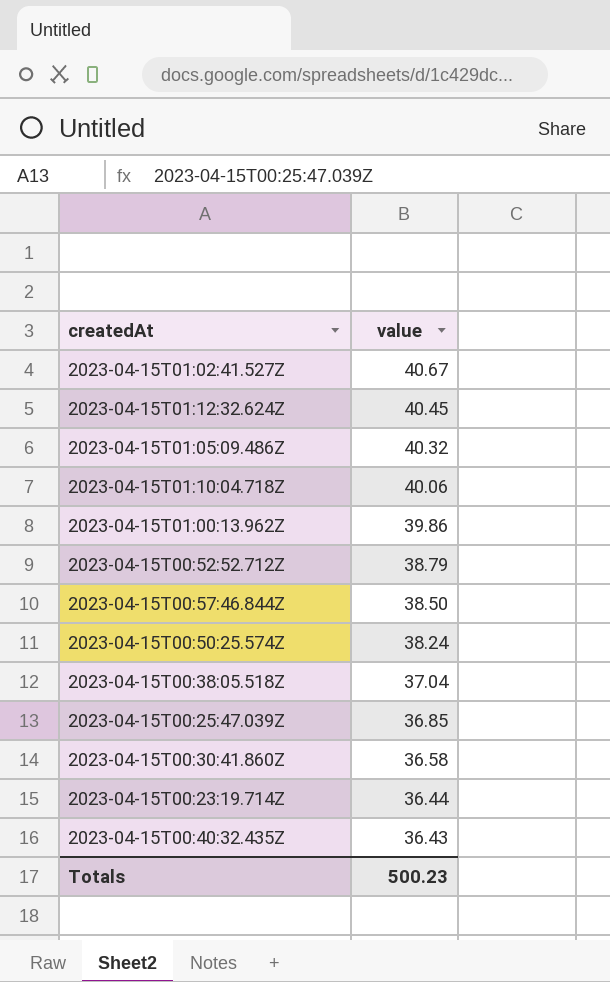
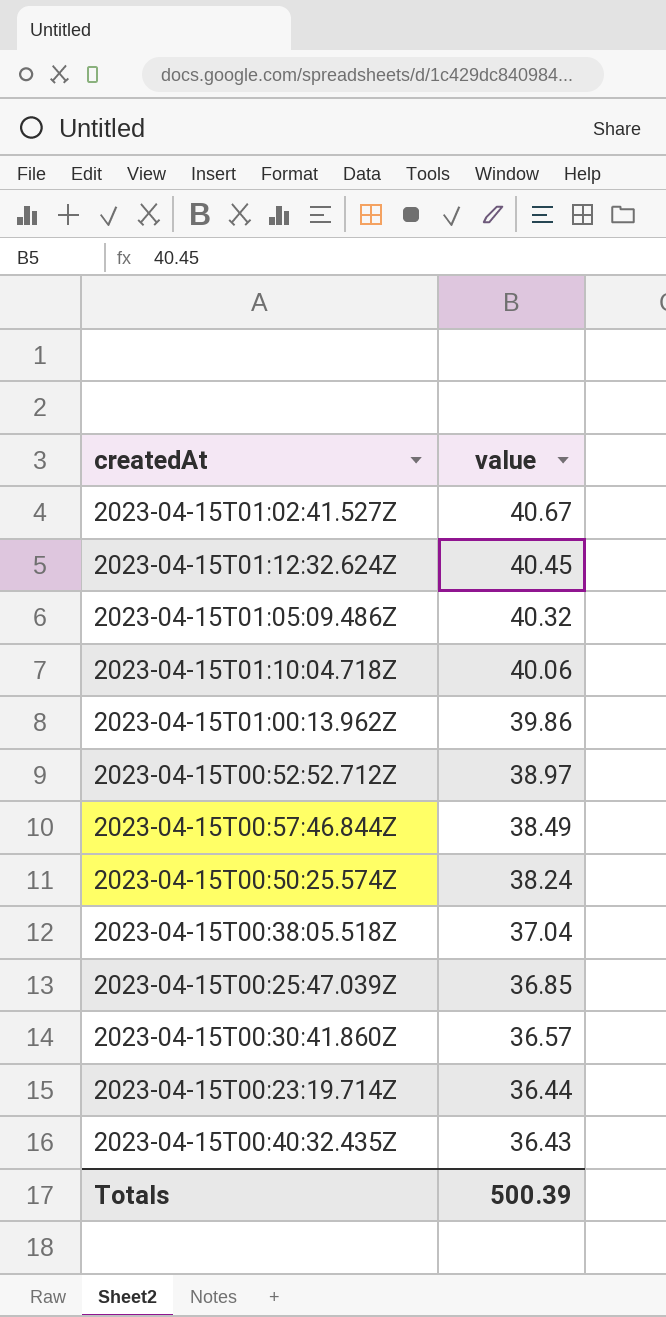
2023-04-15T00:52:52.712Z | value: 38.79 -> 38.97
2023-04-15T00:57:46.844Z | value: 38.50 -> 38.49
2023-04-15T00:30:41.860Z | value: 36.58 -> 36.57
Totals | value: 500.23 -> 500.39

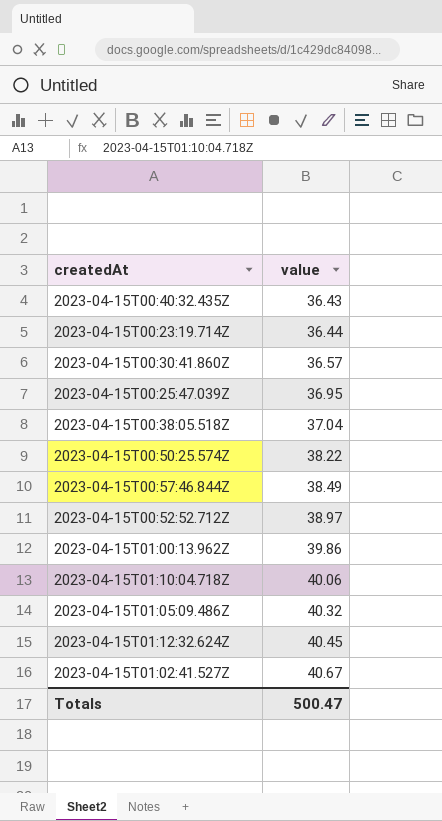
row order: value descending -> value ascending
2023-04-15T00:25:47.039Z | value: 36.85 -> 36.95
2023-04-15T00:50:25.574Z | value: 38.24 -> 38.22
Totals | value: 500.39 -> 500.47

